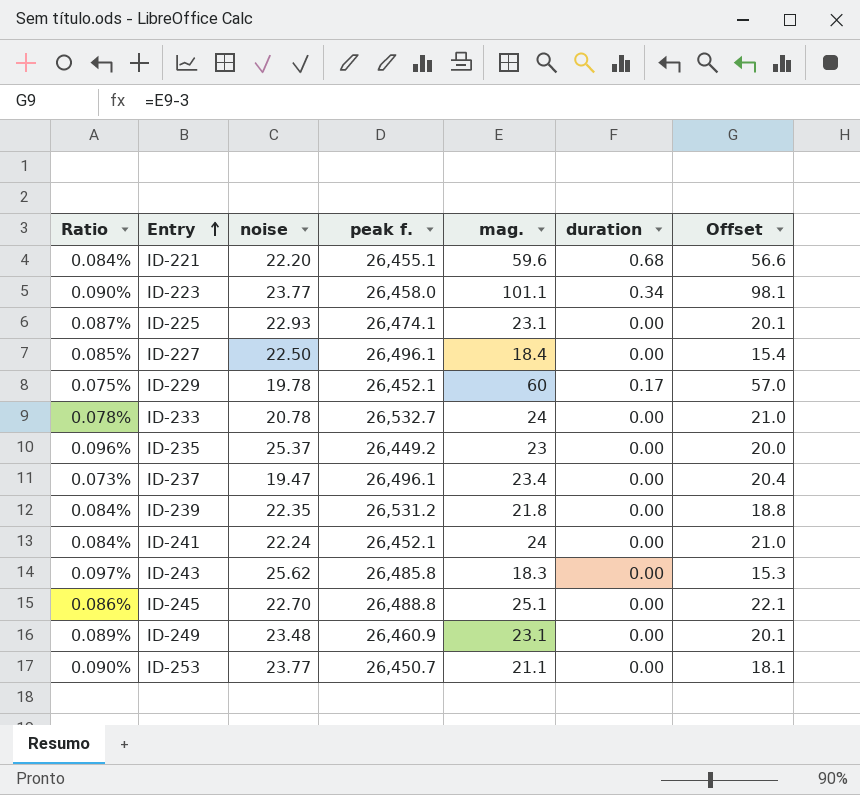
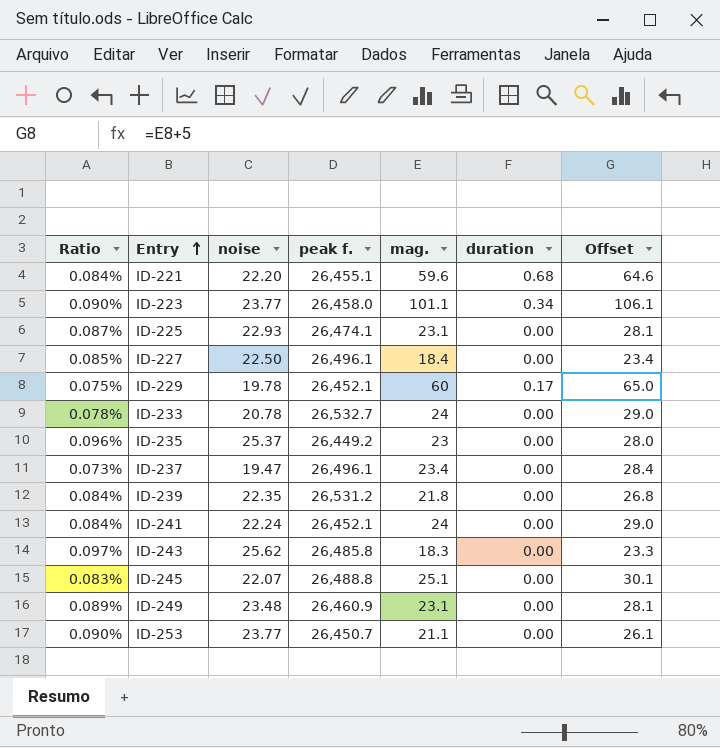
column Offset | formula: [mag.] - 3 -> [mag.] + 5
ID-245 | Ratio: 0.086% -> 0.083%
ID-245 | noise: 22.70 -> 22.07

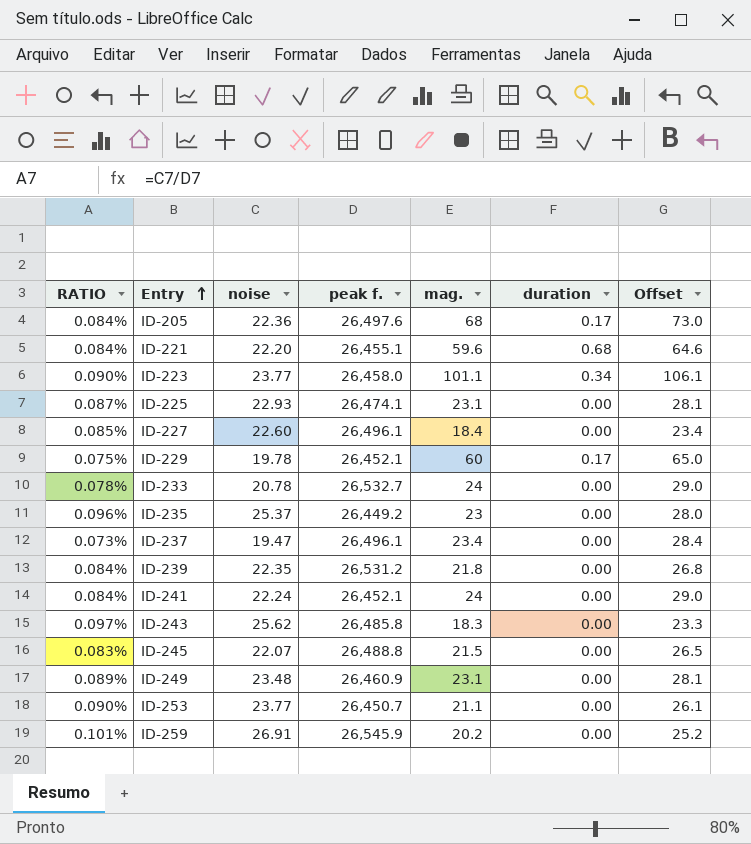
column name: Ratio -> RATIO
row ID-205: none -> 0.084% | 22.36 | 26,497.6 | 68 | 0.17 | 73.0
ID-227 | noise: 22.50 -> 22.60
ID-245 | mag.: 25.1 -> 21.5
ID-245 | Offset: 30.1 -> 26.5
row ID-259: none -> 0.101% | 26.91 | 26,545.9 | 20.2 | 0.00 | 25.2

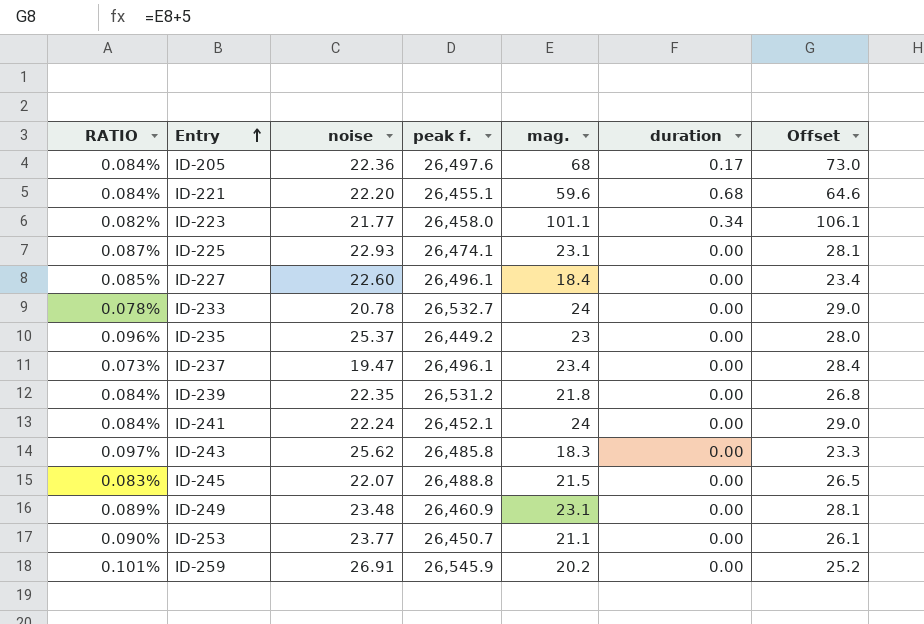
row ID-229: 0.075% | 19.78 | 26,452.1 | 60 | 0.17 | 65.0 -> none
ID-223 | RATIO: 0.090% -> 0.082%
ID-223 | noise: 23.77 -> 21.77

